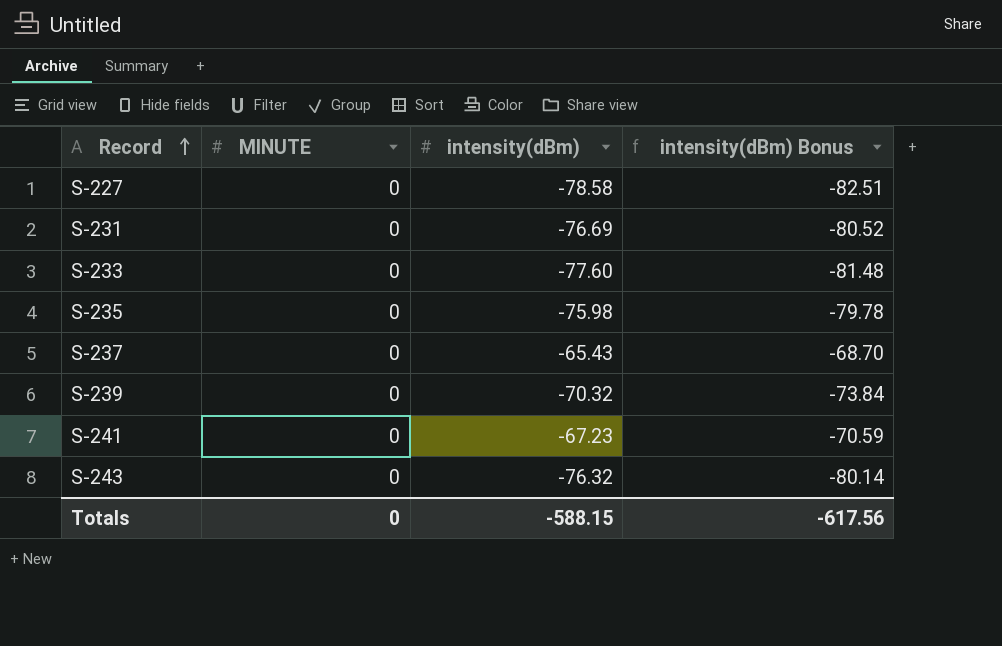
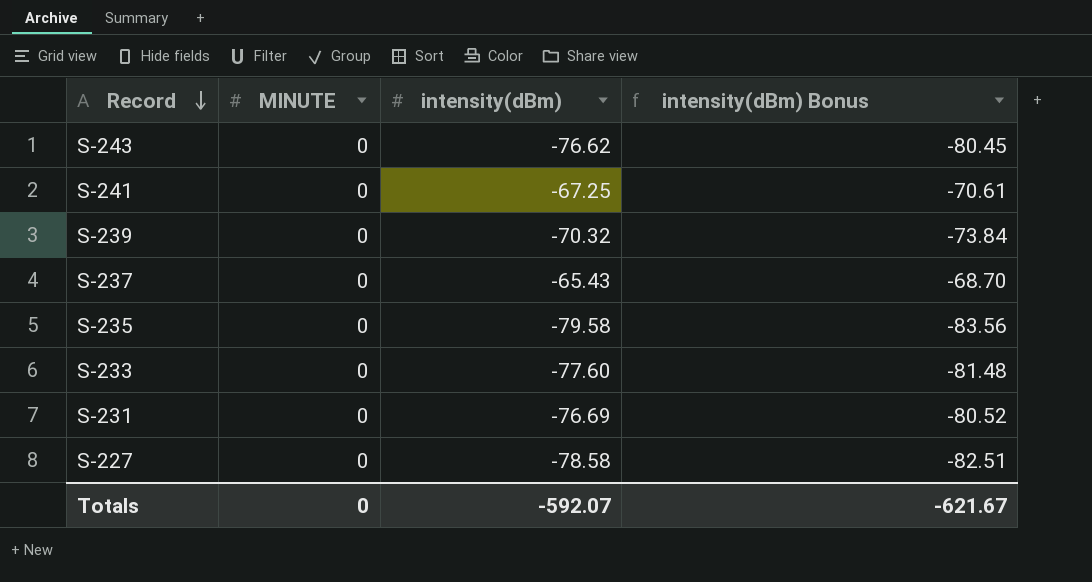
row order: Record ascending -> Record descending
S-243 | intensity(dBm): -76.32 -> -76.62
S-243 | intensity(dBm) Bonus: -80.14 -> -80.45
S-241 | intensity(dBm): -67.23 -> -67.25
S-241 | intensity(dBm) Bonus: -70.59 -> -70.61
S-235 | intensity(dBm): -75.98 -> -79.58
S-235 | intensity(dBm) Bonus: -79.78 -> -83.56
Totals | intensity(dBm): -588.15 -> -592.07
Totals | intensity(dBm) Bonus: -617.56 -> -621.67

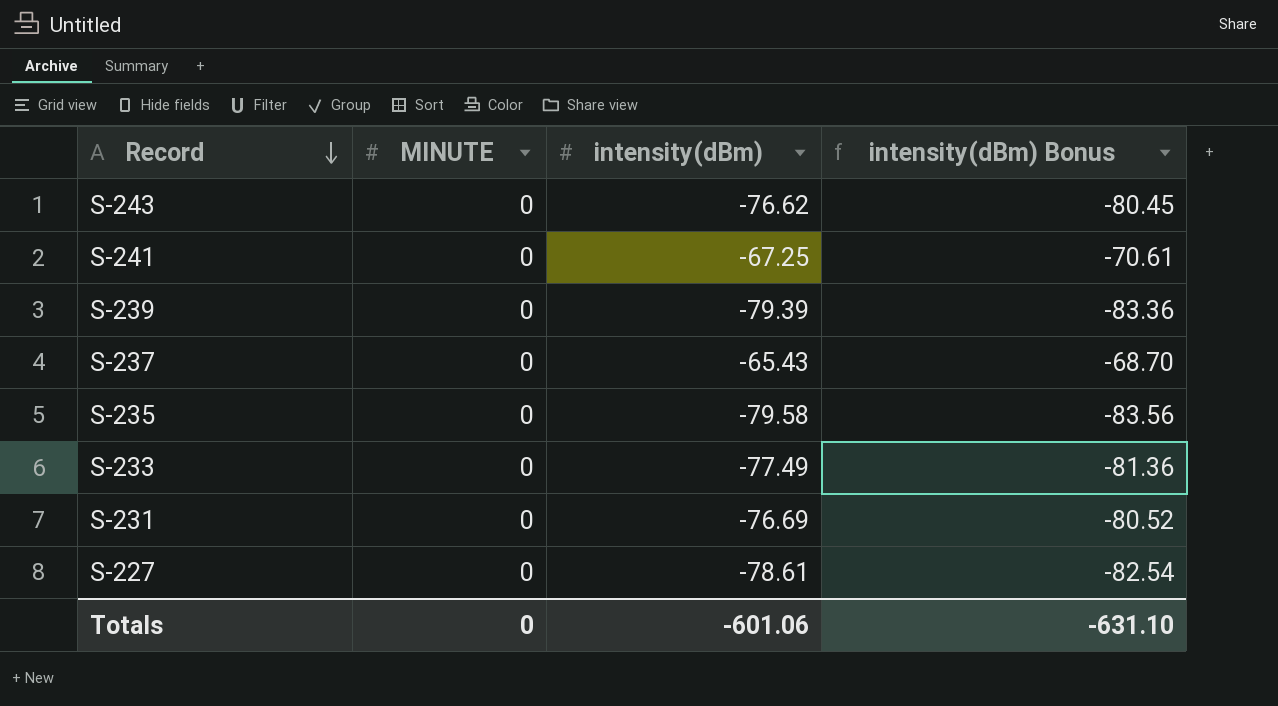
S-239 | intensity(dBm): -70.32 -> -79.39
S-239 | intensity(dBm) Bonus: -73.84 -> -83.36
S-233 | intensity(dBm): -77.60 -> -77.49
S-233 | intensity(dBm) Bonus: -81.48 -> -81.36
S-227 | intensity(dBm): -78.58 -> -78.61
S-227 | intensity(dBm) Bonus: -82.51 -> -82.54
Totals | intensity(dBm): -592.07 -> -601.06
Totals | intensity(dBm) Bonus: -621.67 -> -631.10

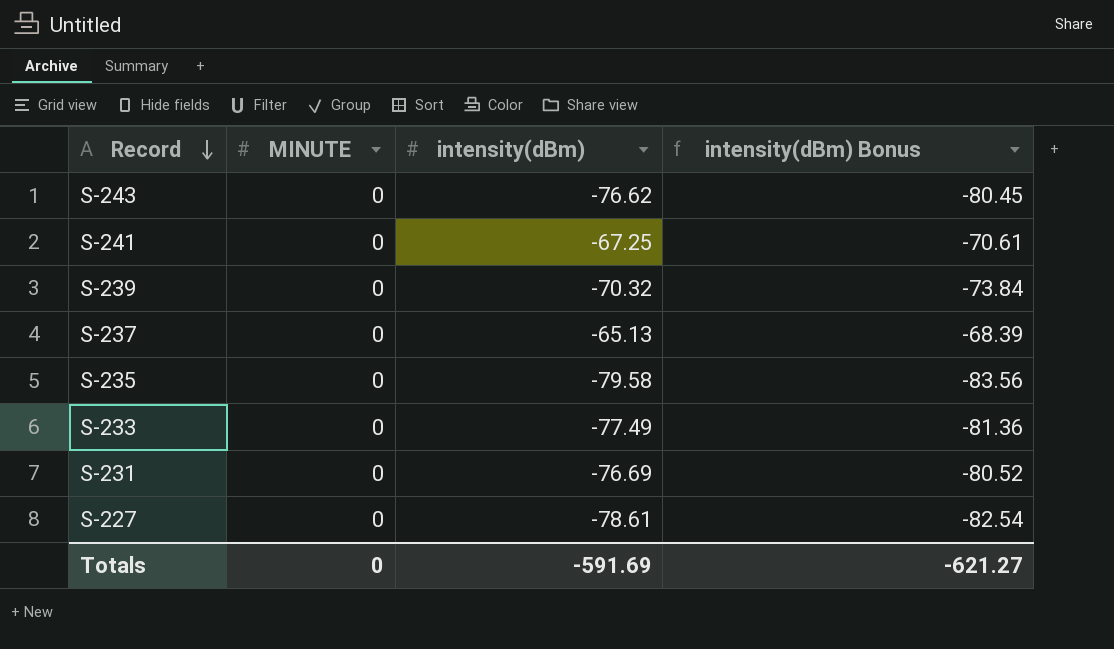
S-239 | intensity(dBm): -79.39 -> -70.32
S-239 | intensity(dBm) Bonus: -83.36 -> -73.84
S-237 | intensity(dBm): -65.43 -> -65.13
S-237 | intensity(dBm) Bonus: -68.70 -> -68.39
Totals | intensity(dBm): -601.06 -> -591.69
Totals | intensity(dBm) Bonus: -631.10 -> -621.27

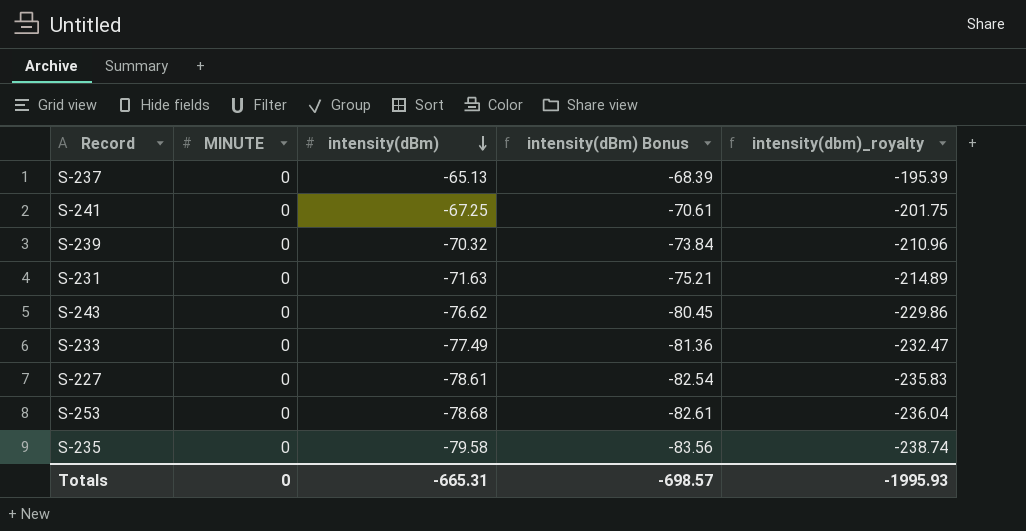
row order: Record descending -> intensity(dBm) descending
column intensity(dbm)_royalty | formula: none -> [intensity(dBm)] * 3
S-231 | intensity(dBm): -76.69 -> -71.63
S-231 | intensity(dBm) Bonus: -80.52 -> -75.21
row S-253: none -> 0 | -78.68 | -82.61 | -236.04
Totals | intensity(dBm): -591.69 -> -665.31
Totals | intensity(dBm) Bonus: -621.27 -> -698.57

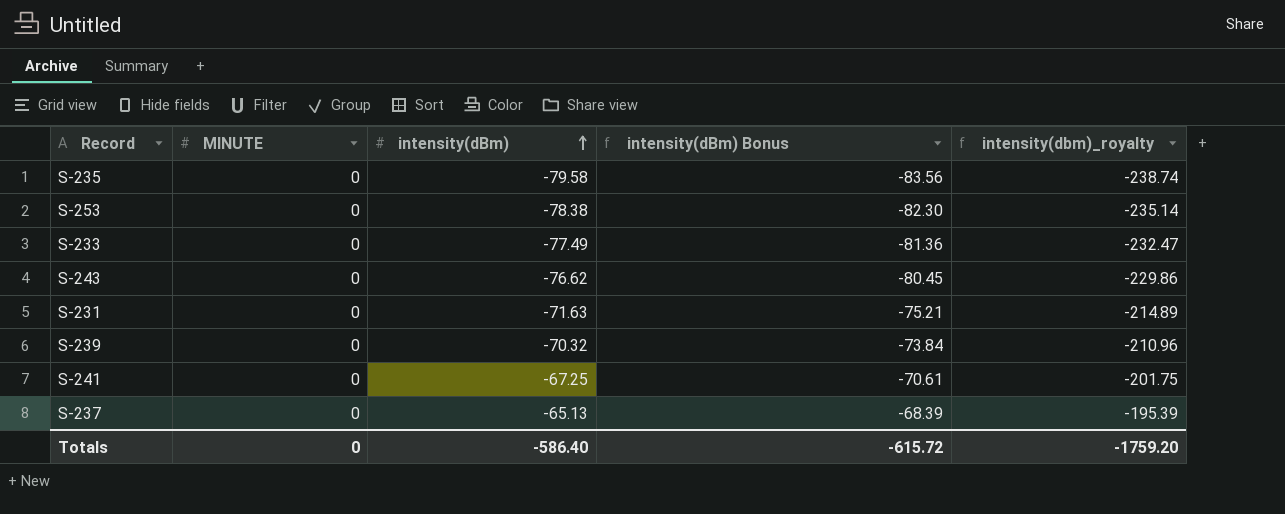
row order: intensity(dBm) descending -> intensity(dBm) ascending
row S-227: 0 | -78.61 | -82.54 | -235.83 -> none
S-253 | intensity(dBm): -78.68 -> -78.38
S-253 | intensity(dBm) Bonus: -82.61 -> -82.30
S-253 | intensity(dbm)_royalty: -236.04 -> -235.14
Totals | intensity(dBm): -665.31 -> -586.40
Totals | intensity(dBm) Bonus: -698.57 -> -615.72
Totals | intensity(dbm)_royalty: -1995.93 -> -1759.20

